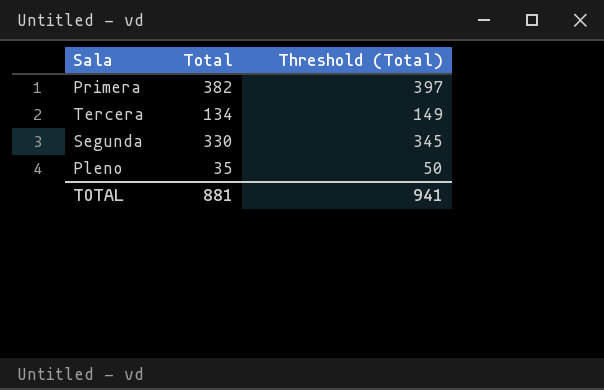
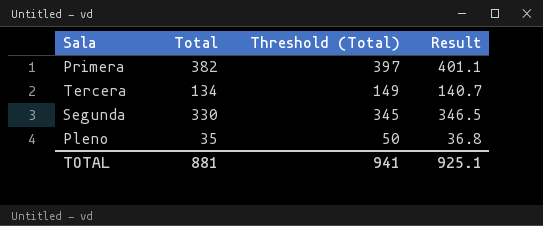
column Result | formula: none -> [Total] * 1.05

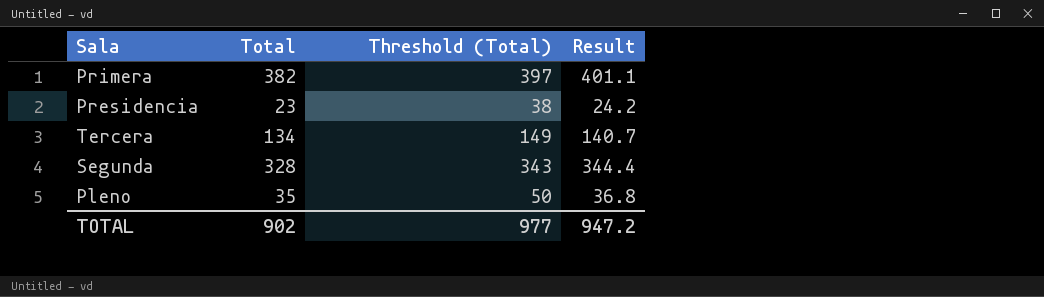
row Presidencia: none -> 23 | 38 | 24.2
Segunda | Total: 330 -> 328
Segunda | Threshold (Total): 345 -> 343
Segunda | Result: 346.5 -> 344.4
TOTAL | Total: 881 -> 902
TOTAL | Threshold (Total): 941 -> 977
TOTAL | Result: 925.1 -> 947.2

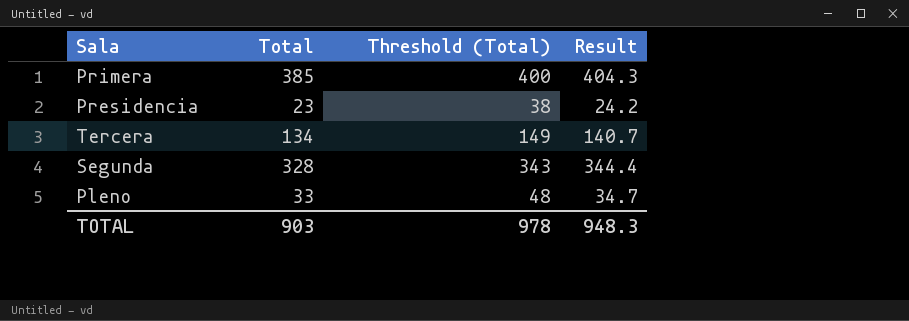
Primera | Total: 382 -> 385
Primera | Threshold (Total): 397 -> 400
Primera | Result: 401.1 -> 404.3
Pleno | Total: 35 -> 33
Pleno | Threshold (Total): 50 -> 48
Pleno | Result: 36.8 -> 34.7
TOTAL | Total: 902 -> 903
TOTAL | Threshold (Total): 977 -> 978
TOTAL | Result: 947.2 -> 948.3

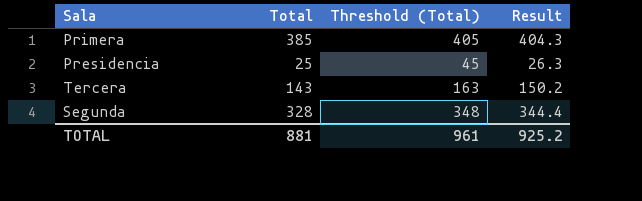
column Threshold (Total) | formula: [Total] + 15 -> [Total] + 20
row Pleno: 33 | 48 | 34.7 -> none
Presidencia | Total: 23 -> 25
Presidencia | Result: 24.2 -> 26.3
Tercera | Total: 134 -> 143
Tercera | Result: 140.7 -> 150.2
TOTAL | Total: 903 -> 881
TOTAL | Threshold (Total): 978 -> 961
TOTAL | Result: 948.3 -> 925.2

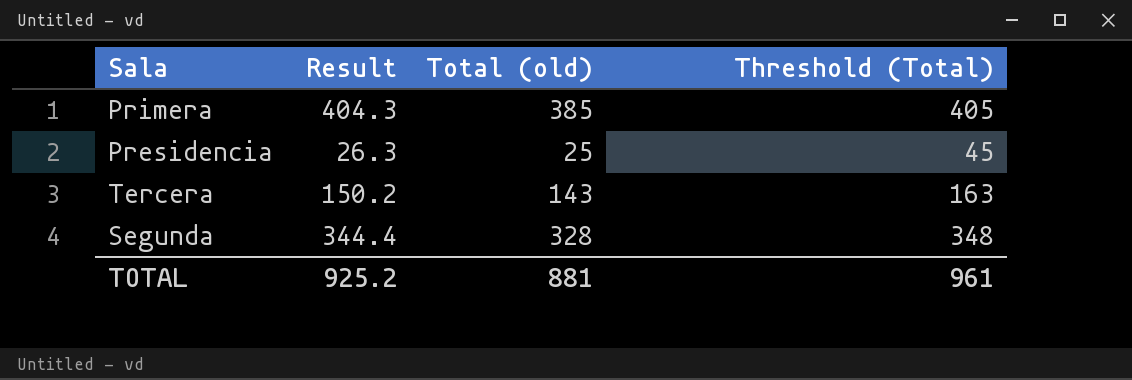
column Result | position: 4 -> 2
column name: Total -> Total (old)

